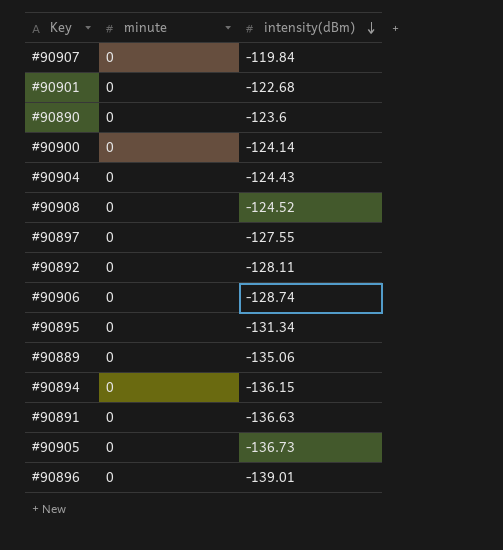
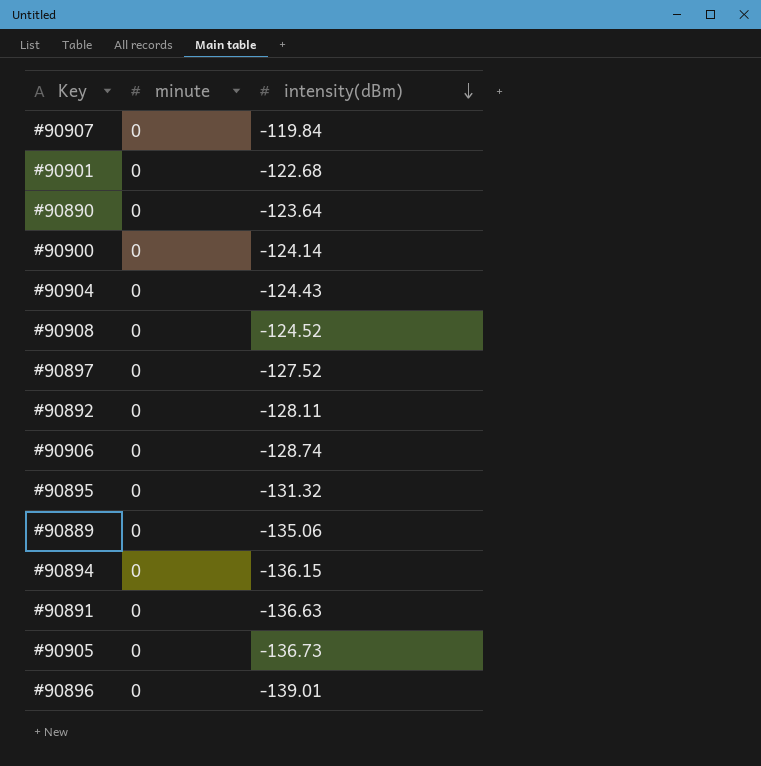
#90890 | intensity(dBm): -123.6 -> -123.64
#90897 | intensity(dBm): -127.55 -> -127.52
#90895 | intensity(dBm): -131.34 -> -131.32

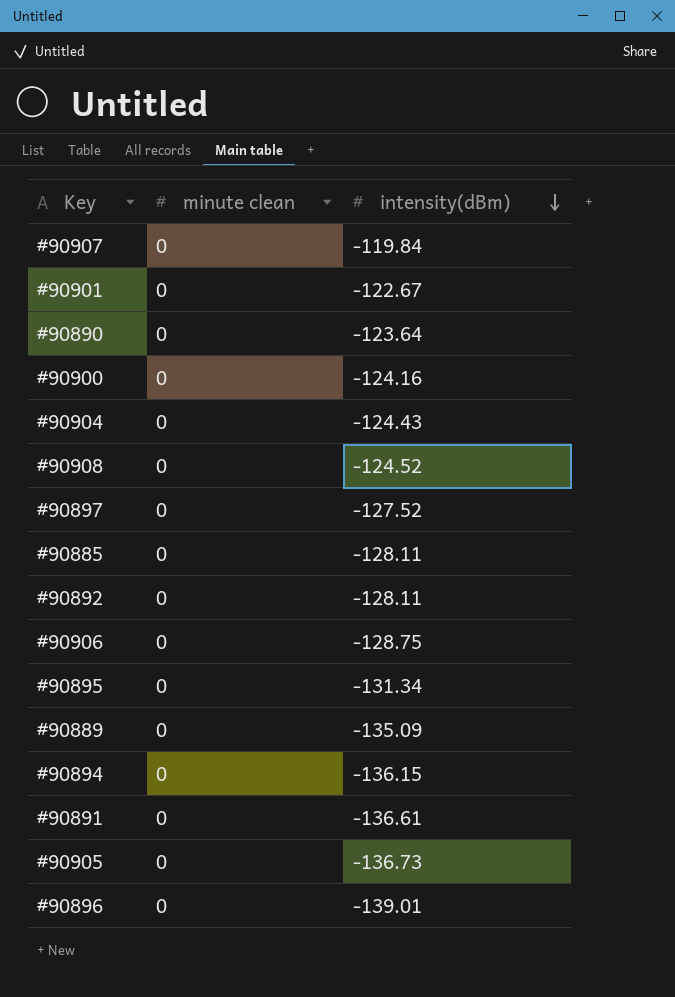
column name: minute -> minute clean
#90901 | intensity(dBm): -122.68 -> -122.67
#90900 | intensity(dBm): -124.14 -> -124.16
row #90885: none -> 0 | -128.11
#90906 | intensity(dBm): -128.74 -> -128.75
#90895 | intensity(dBm): -131.32 -> -131.34
#90889 | intensity(dBm): -135.06 -> -135.09
#90891 | intensity(dBm): -136.63 -> -136.61

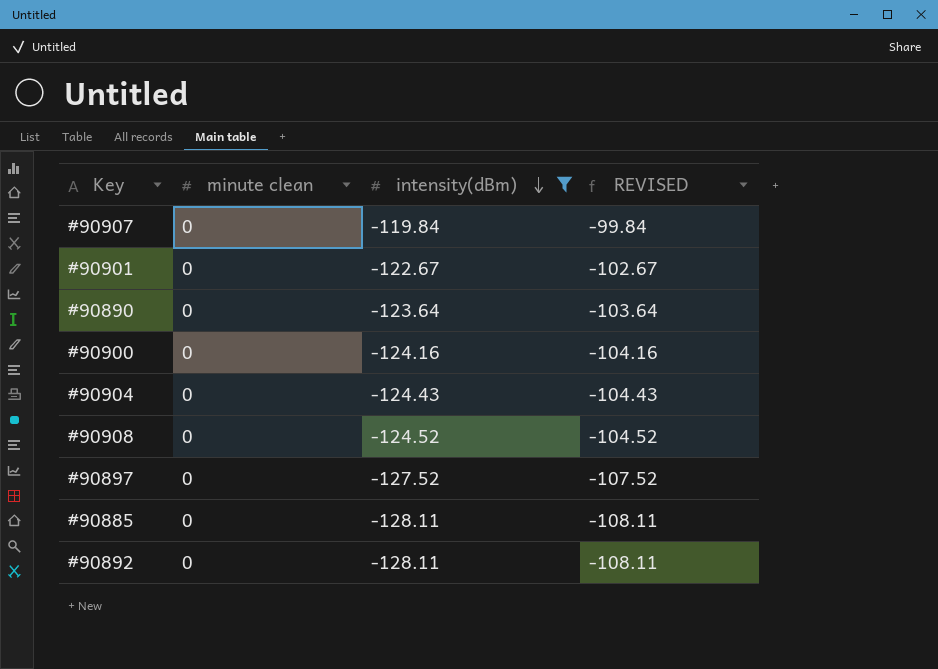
filter: none -> intensity(dBm) >= -128.11
column REVISED | formula: none -> [intensity(dBm)] + 20

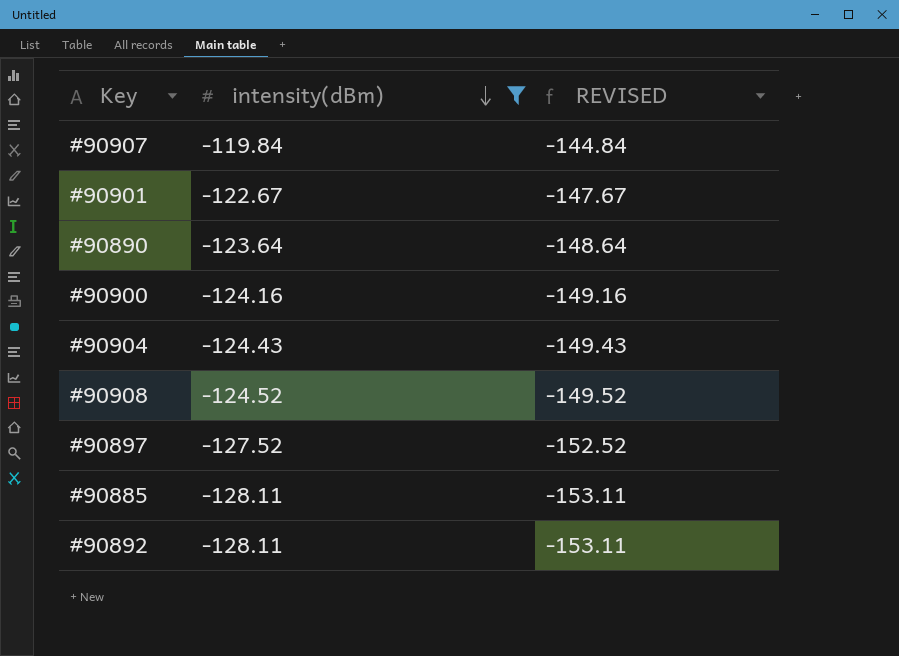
column minute clean | position: 2 -> none
column REVISED | formula: [intensity(dBm)] + 20 -> [intensity(dBm)] - 25

